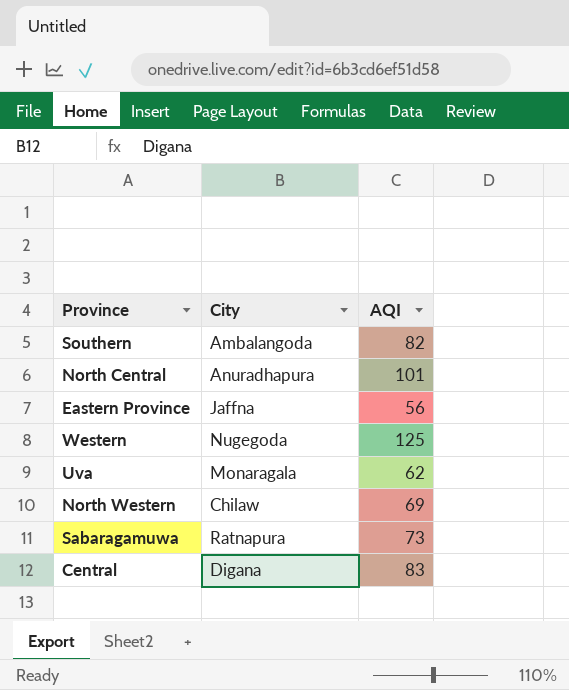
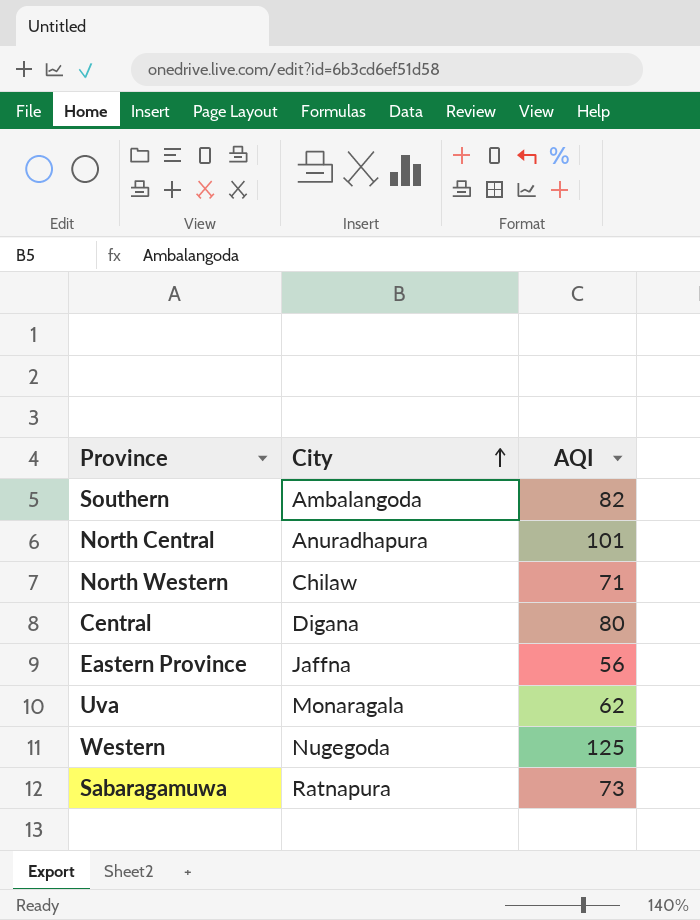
row order: none -> City ascending
North Western | AQI: 69 -> 71
Central | AQI: 83 -> 80

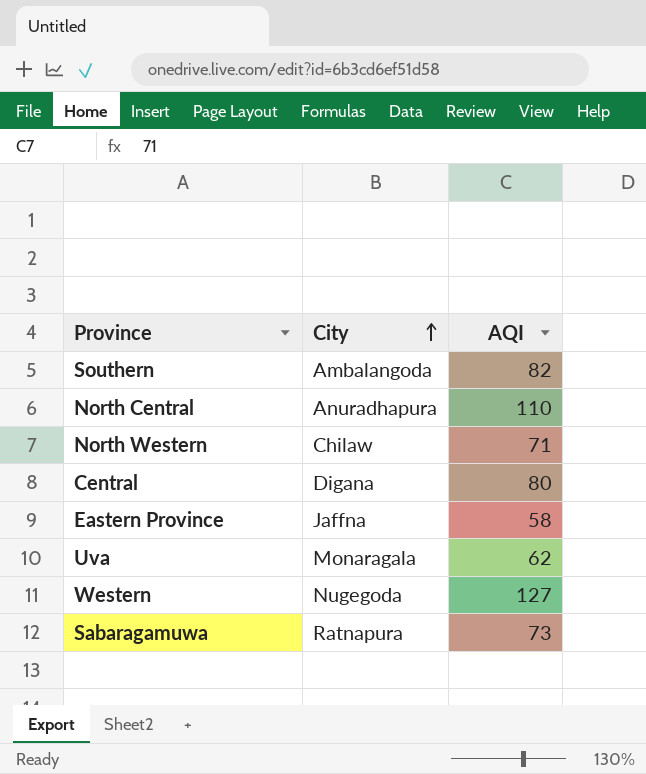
North Central | AQI: 101 -> 110
Eastern Province | AQI: 56 -> 58
Western | AQI: 125 -> 127

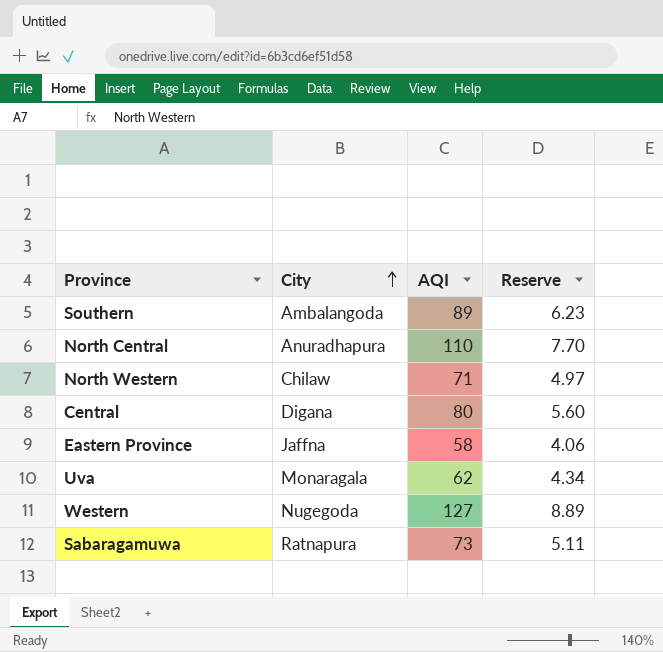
column Reserve | formula: none -> [AQI] * 0.07
Southern | AQI: 82 -> 89

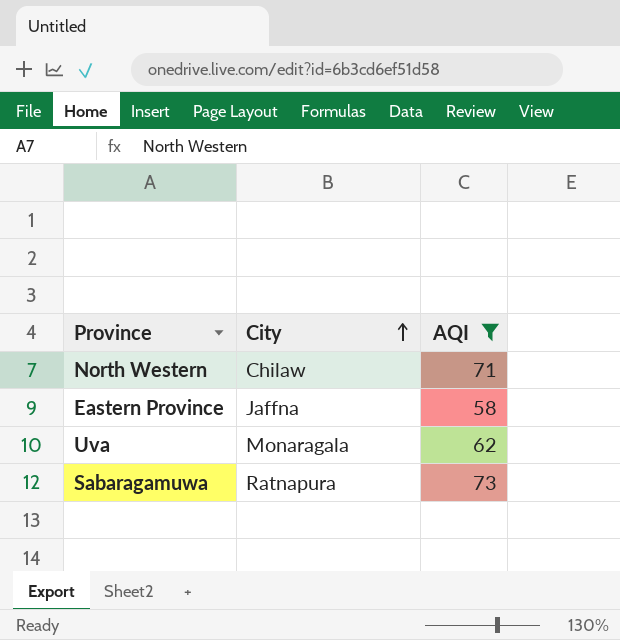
filter: none -> AQI <= 73
column Reserve | formula: [AQI] * 0.07 -> none

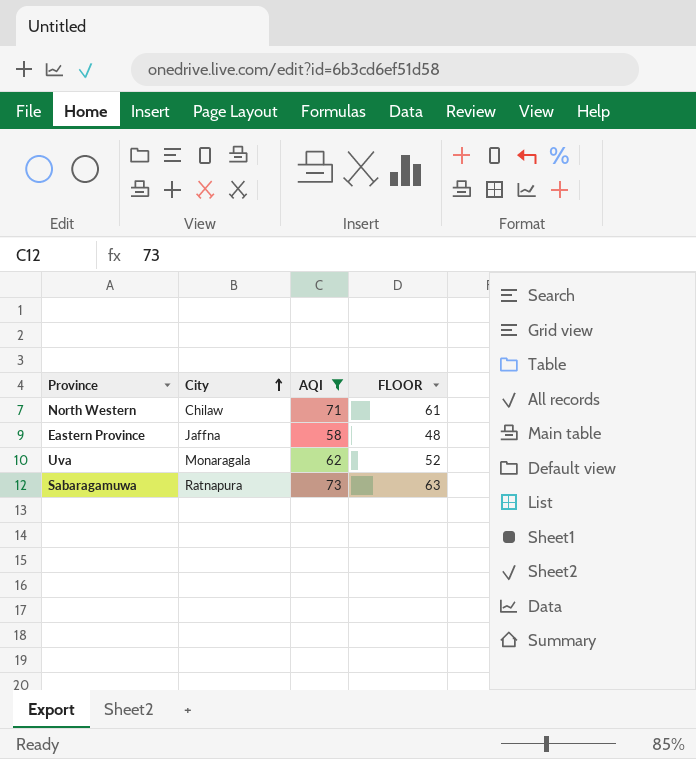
column FLOOR | formula: none -> [AQI] - 10

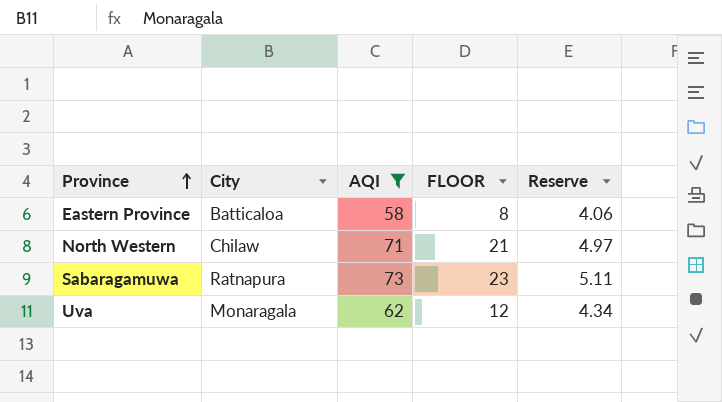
row order: City ascending -> Province ascending
column FLOOR | formula: [AQI] - 10 -> [AQI] - 50
column Reserve | formula: none -> [AQI] * 0.07
Eastern Province | City: Jaffna -> Batticaloa

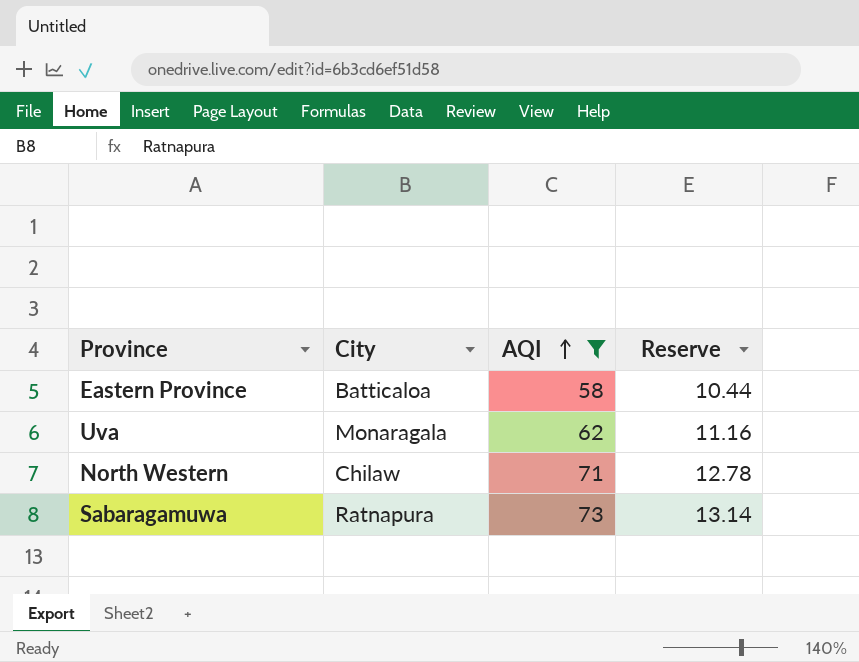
row order: Province ascending -> AQI ascending
column FLOOR | formula: [AQI] - 50 -> none
column Reserve | formula: [AQI] * 0.07 -> [AQI] * 0.18

